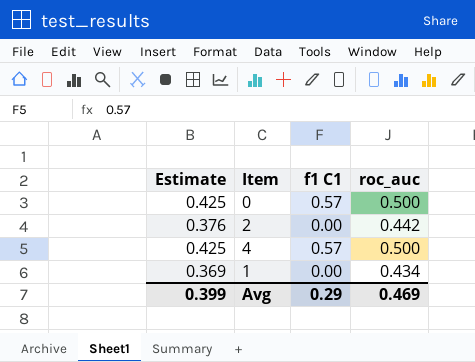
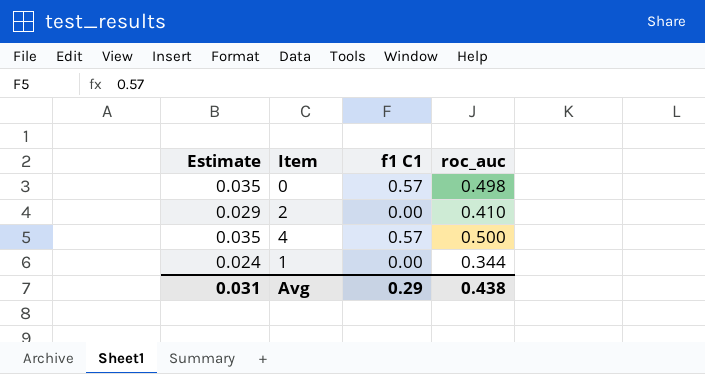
column Estimate | formula: [roc_auc] * 0.85 -> [roc_auc] * 0.07
0 | roc_auc: 0.500 -> 0.498
2 | roc_auc: 0.442 -> 0.410
1 | roc_auc: 0.434 -> 0.344
Avg | Estimate: 0.399 -> 0.031
Avg | roc_auc: 0.469 -> 0.438

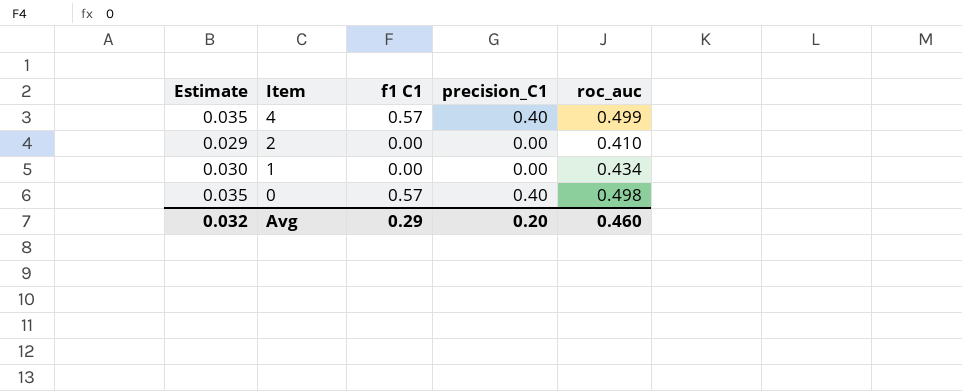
row order: none -> Item descending
column precision_C1 | position: none -> 4
4 | roc_auc: 0.500 -> 0.499
1 | Estimate: 0.024 -> 0.030
1 | roc_auc: 0.344 -> 0.434
Avg | Estimate: 0.031 -> 0.032
Avg | roc_auc: 0.438 -> 0.460

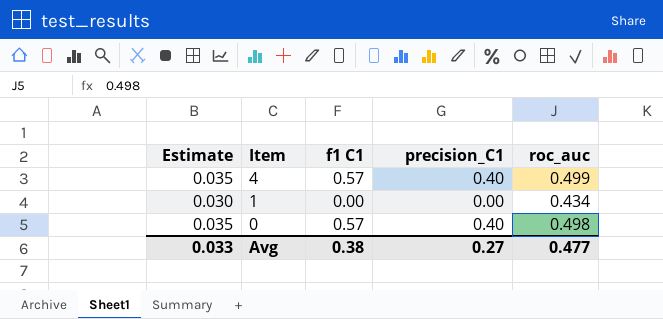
row 2: 0.029 | 0.00 | 0.00 | 0.410 -> none
Avg | Estimate: 0.032 -> 0.033
Avg | f1 C1: 0.29 -> 0.38
Avg | precision_C1: 0.20 -> 0.27
Avg | roc_auc: 0.460 -> 0.477

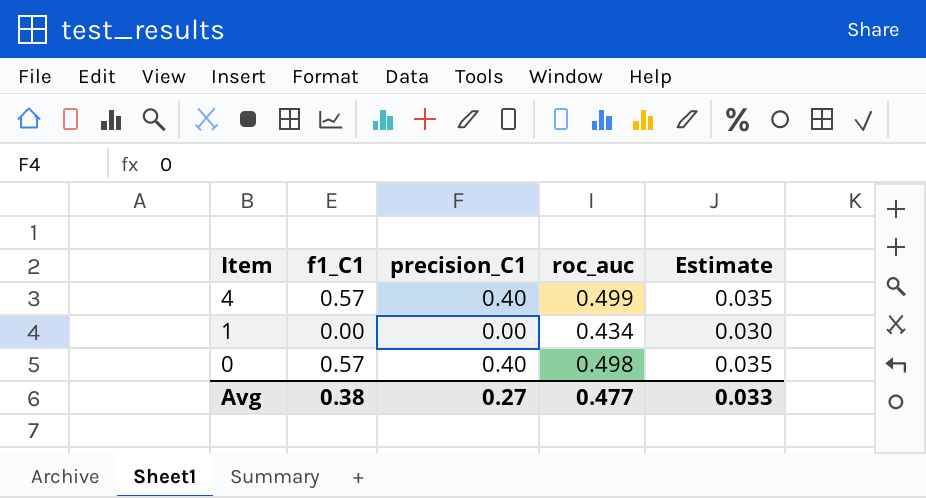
column name: f1 C1 -> f1_C1
column Estimate | position: 1 -> 5

